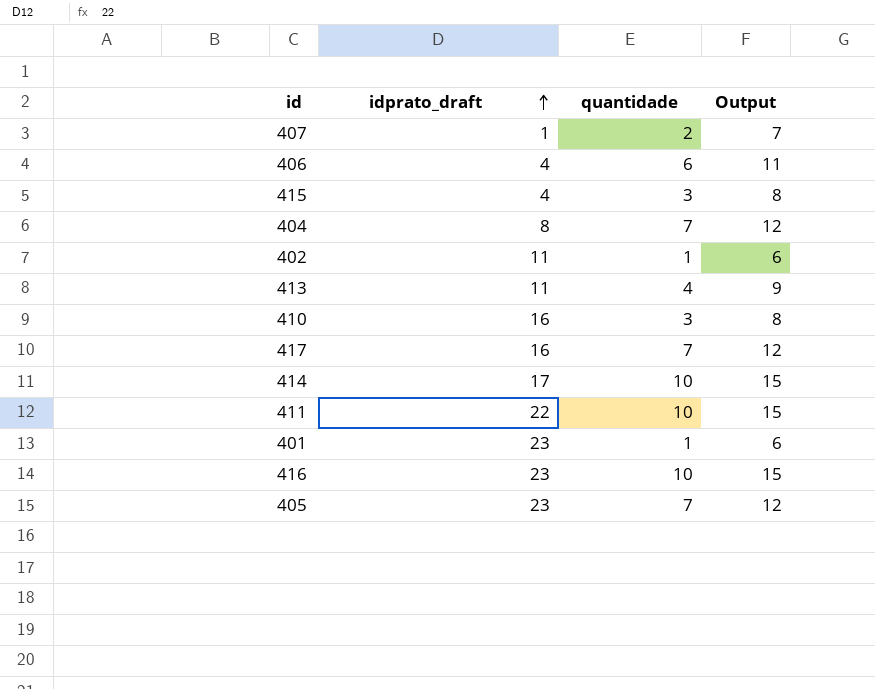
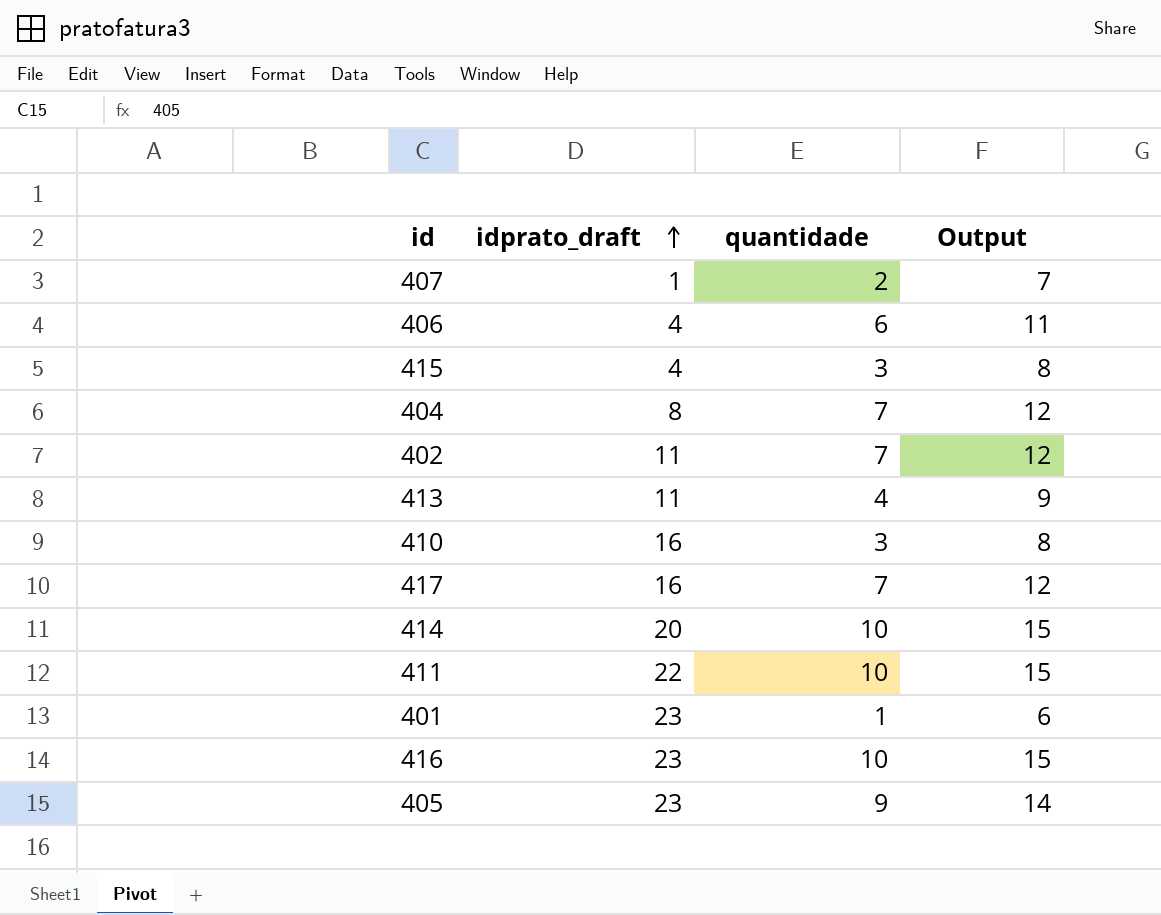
402 | quantidade: 1 -> 7
402 | Output: 6 -> 12
414 | idprato_draft: 17 -> 20
405 | quantidade: 7 -> 9
405 | Output: 12 -> 14

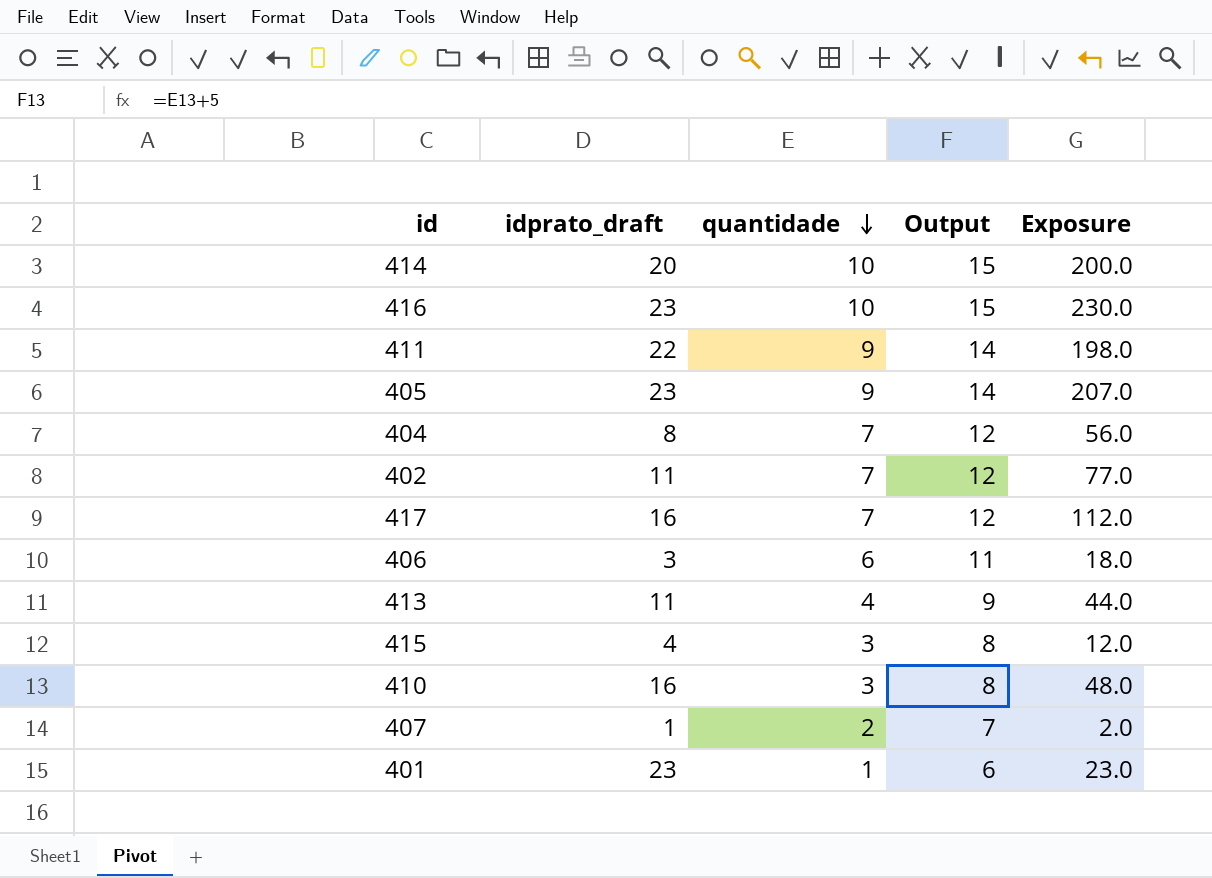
row order: idprato_draft ascending -> quantidade descending
column Exposure | formula: none -> [idprato_draft] * [quantidade]
411 | quantidade: 10 -> 9
411 | Output: 15 -> 14
406 | idprato_draft: 4 -> 3

